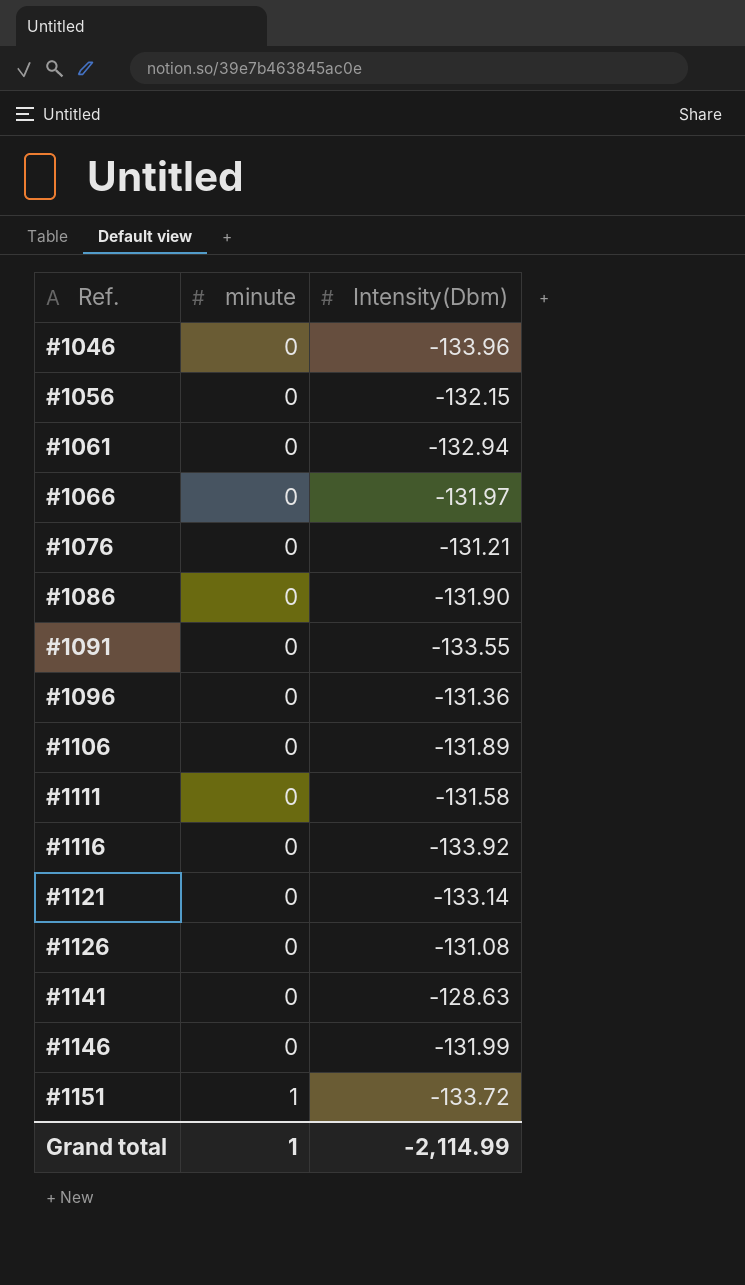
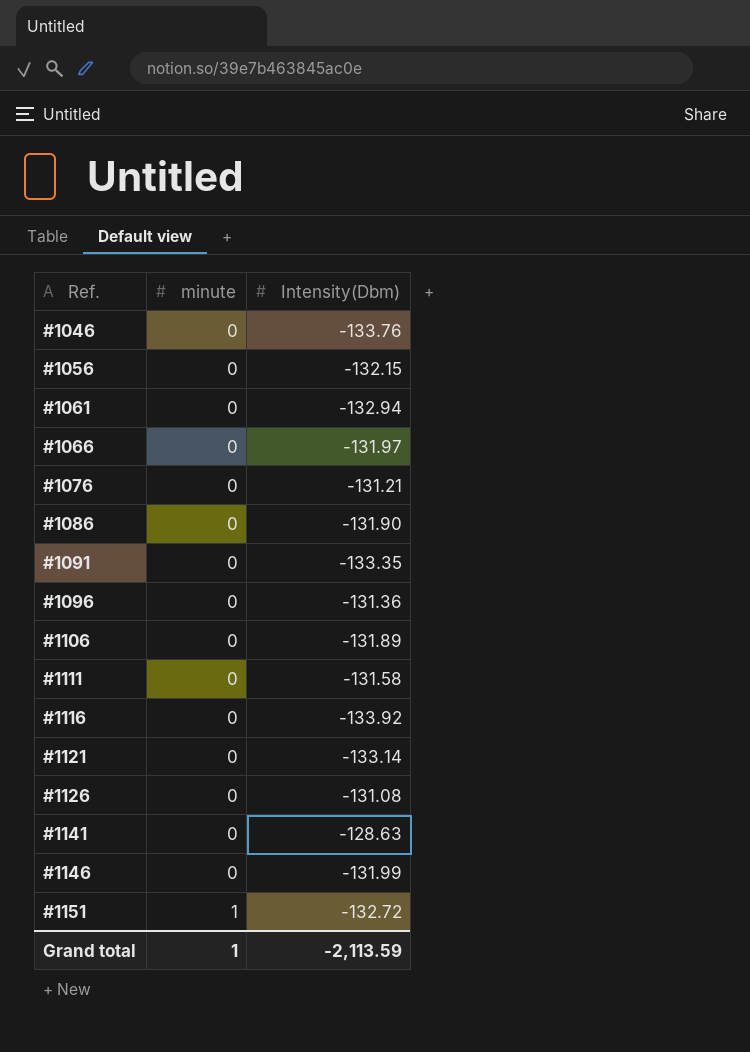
#1046 | Intensity(Dbm): -133.96 -> -133.76
#1091 | Intensity(Dbm): -133.55 -> -133.35
#1151 | Intensity(Dbm): -133.72 -> -132.72
Grand total | Intensity(Dbm): -2,114.99 -> -2,113.59

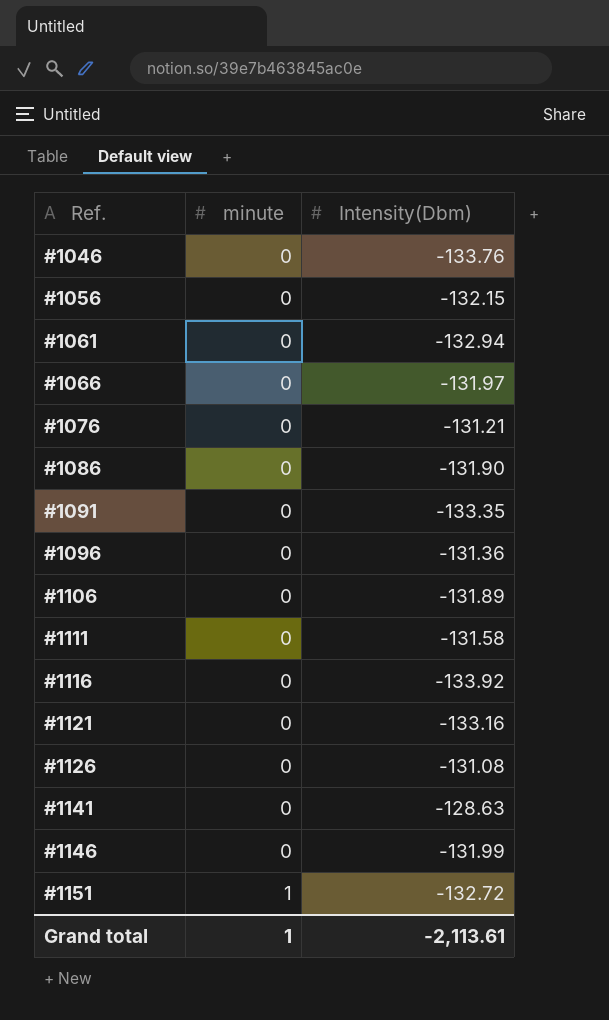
#1121 | Intensity(Dbm): -133.14 -> -133.16
Grand total | Intensity(Dbm): -2,113.59 -> -2,113.61

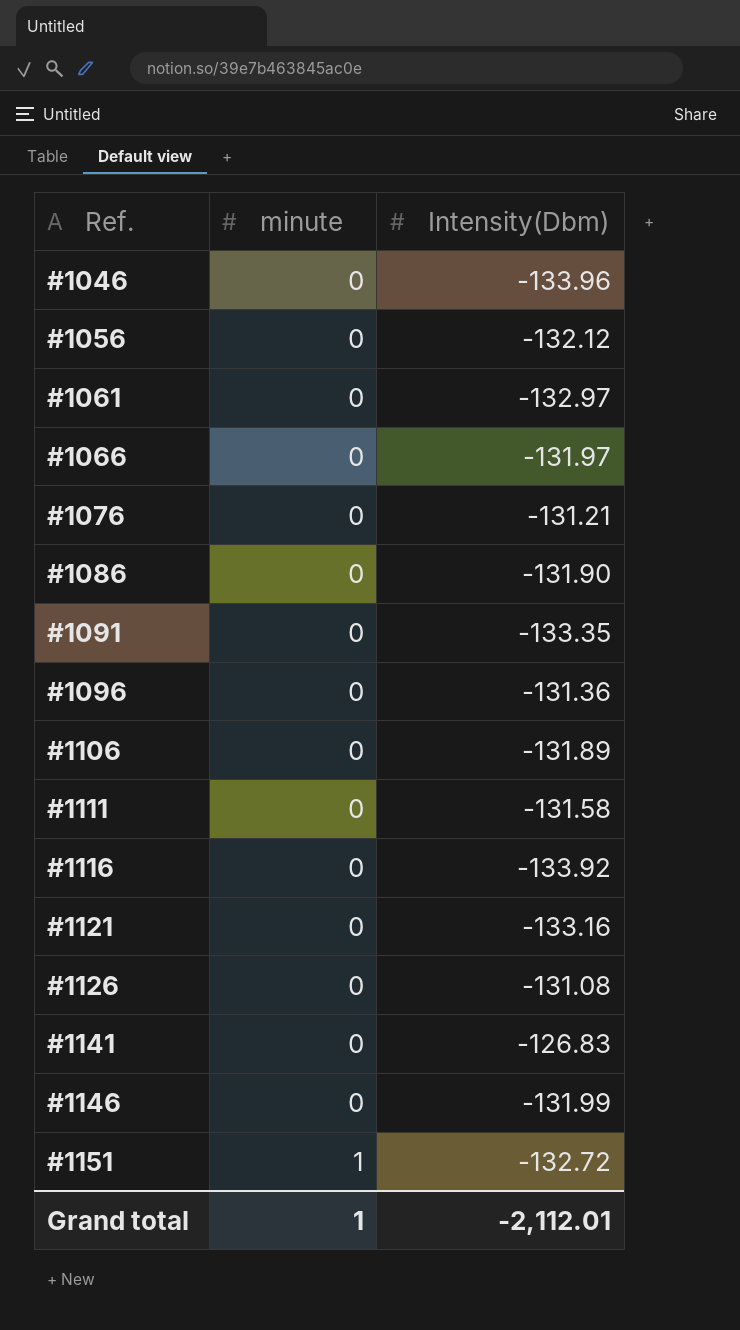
#1046 | Intensity(Dbm): -133.76 -> -133.96
#1056 | Intensity(Dbm): -132.15 -> -132.12
#1061 | Intensity(Dbm): -132.94 -> -132.97
#1141 | Intensity(Dbm): -128.63 -> -126.83
Grand total | Intensity(Dbm): -2,113.61 -> -2,112.01

